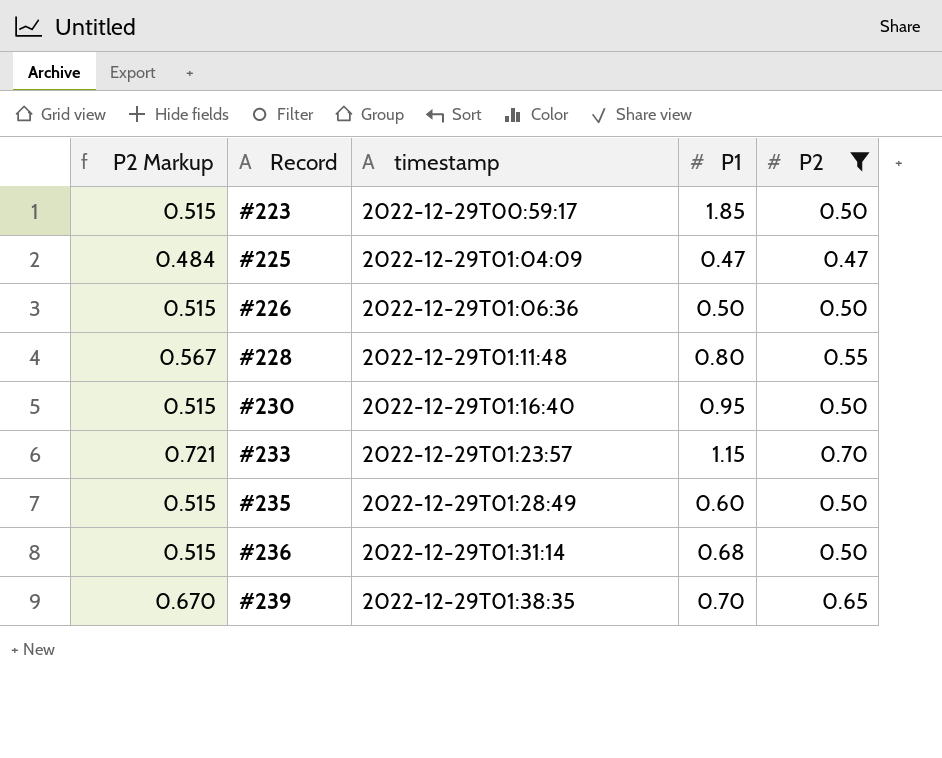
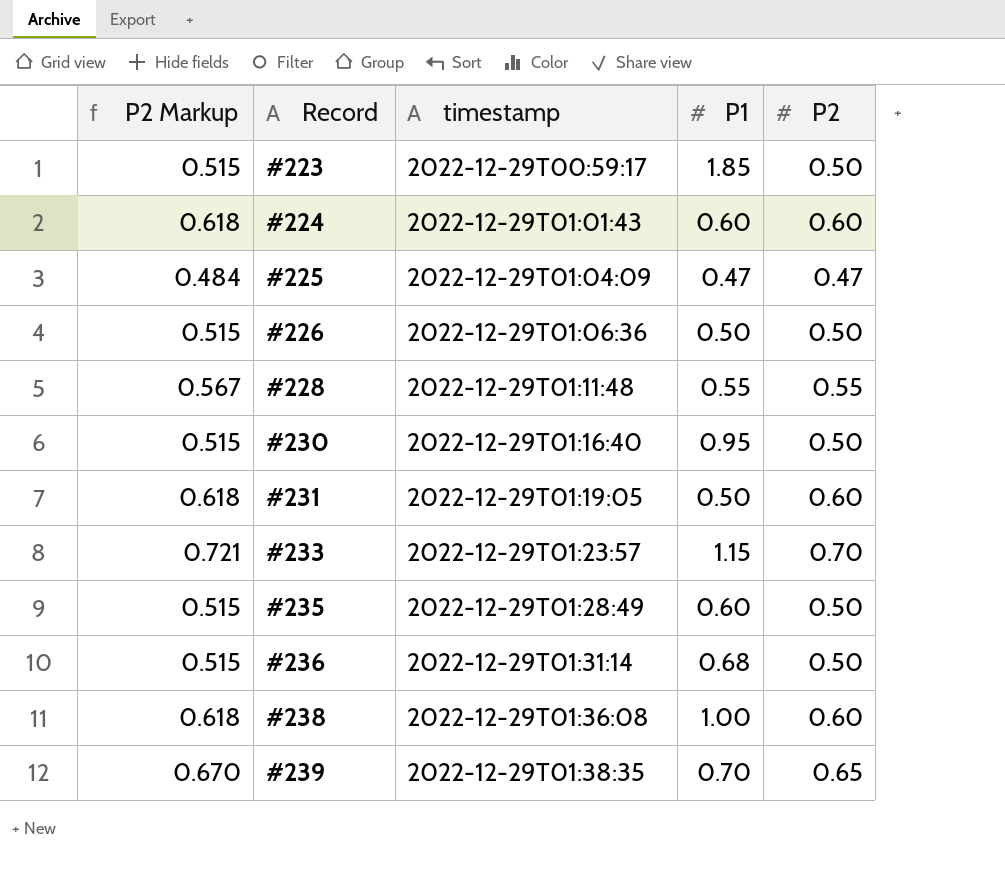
filter: P2 != 0.60 -> none
#228 | P1: 0.80 -> 0.55

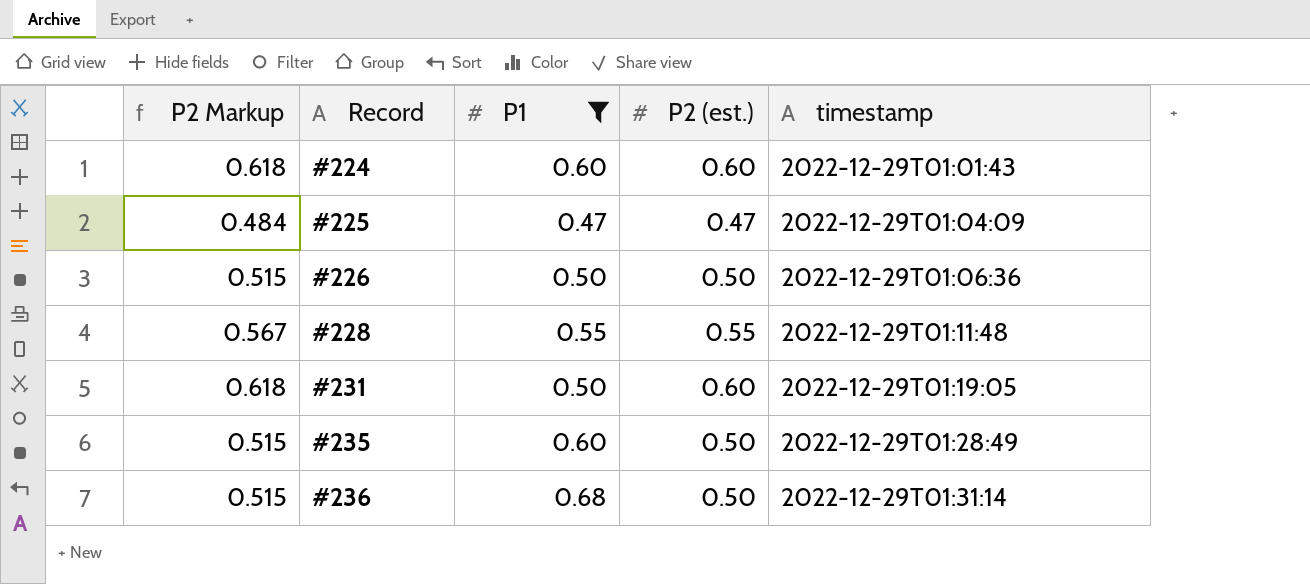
filter: none -> P1 <= 0.68
column name: P2 -> P2 (est.)
column timestamp | position: 3 -> 5

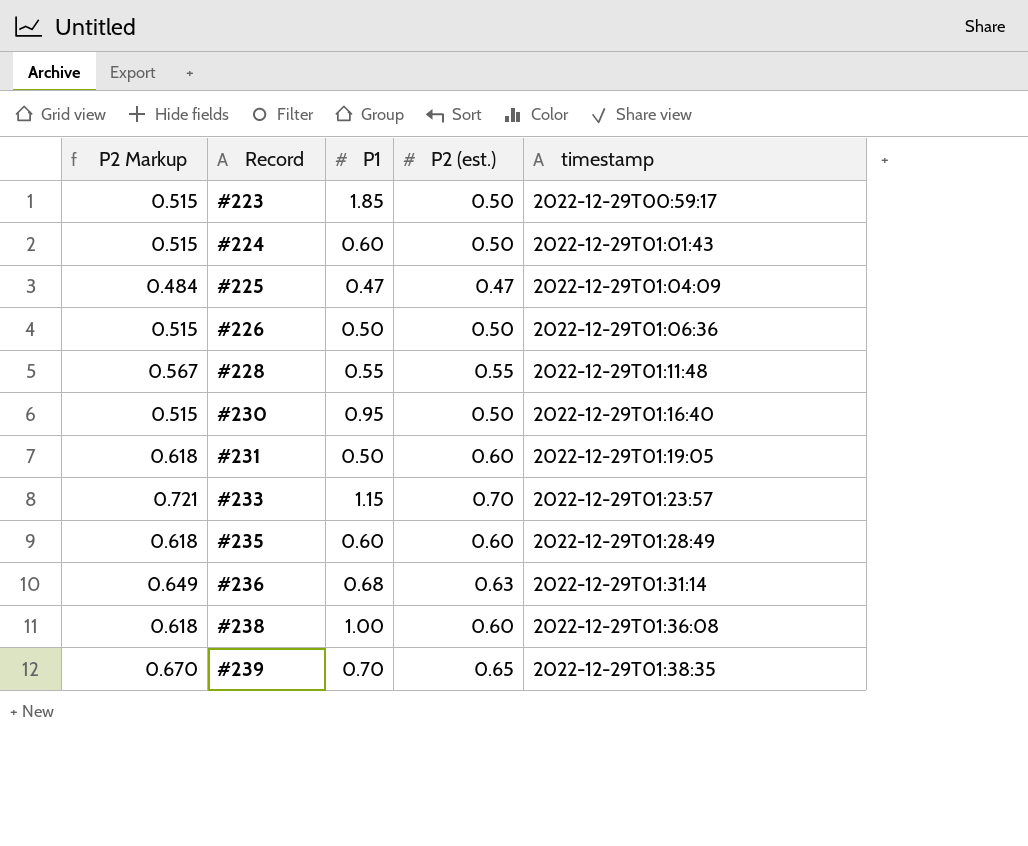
filter: P1 <= 0.68 -> none
#224 | P2 Markup: 0.618 -> 0.515
#224 | P2 (est.): 0.60 -> 0.50
#235 | P2 Markup: 0.515 -> 0.618
#235 | P2 (est.): 0.50 -> 0.60
#236 | P2 Markup: 0.515 -> 0.649
#236 | P2 (est.): 0.50 -> 0.63

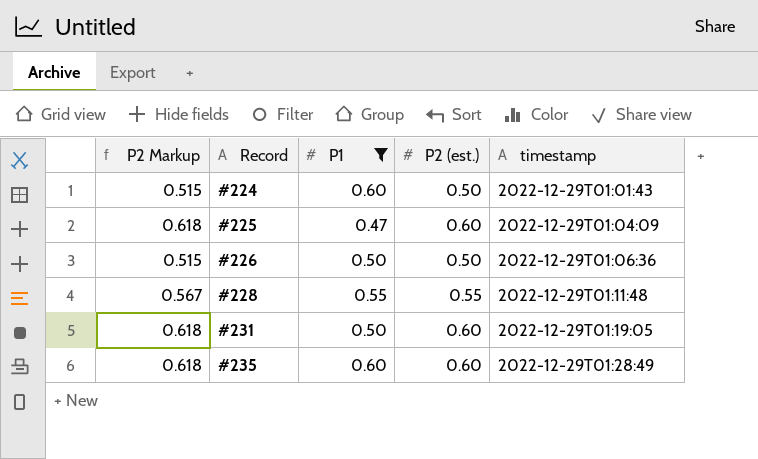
filter: none -> P1 <= 0.60
#225 | P2 Markup: 0.484 -> 0.618
#225 | P2 (est.): 0.47 -> 0.60

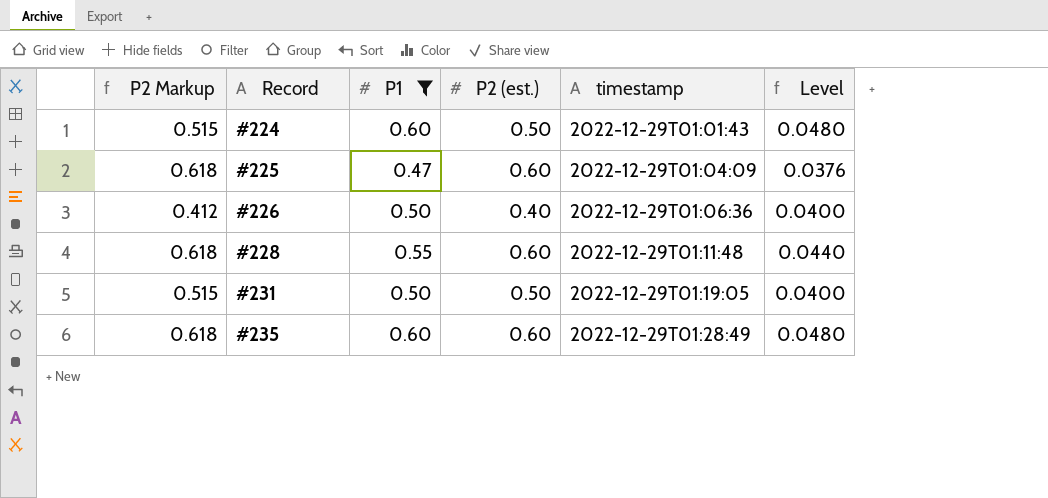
column Level | formula: none -> [P1] * 0.08
#226 | P2 Markup: 0.515 -> 0.412
#226 | P2 (est.): 0.50 -> 0.40
#228 | P2 Markup: 0.567 -> 0.618
#228 | P2 (est.): 0.55 -> 0.60
#231 | P2 Markup: 0.618 -> 0.515
#231 | P2 (est.): 0.60 -> 0.50

